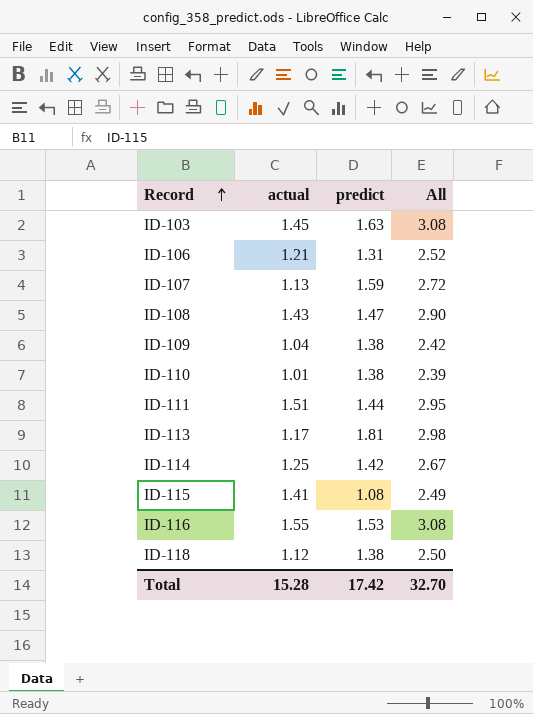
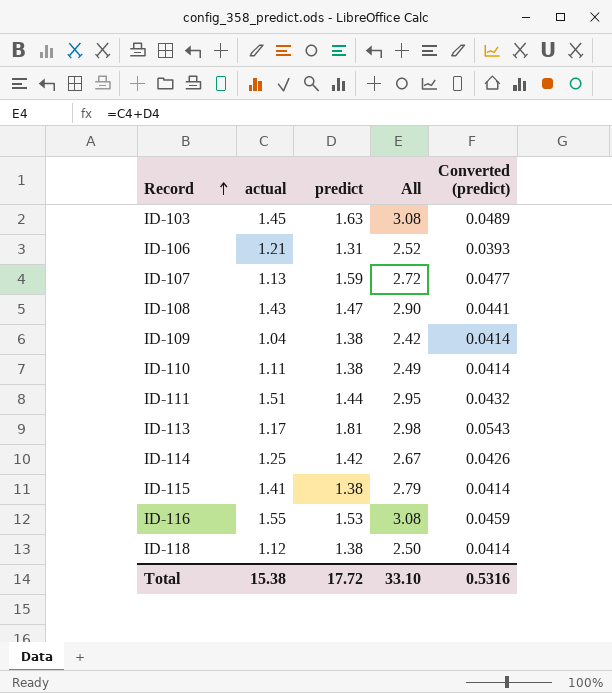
column Converted (predict) | formula: none -> [predict] * 0.03
ID-110 | actual: 1.01 -> 1.11
ID-110 | All: 2.39 -> 2.49
ID-115 | predict: 1.08 -> 1.38
ID-115 | All: 2.49 -> 2.79
Total | actual: 15.28 -> 15.38
Total | predict: 17.42 -> 17.72
Total | All: 32.70 -> 33.10

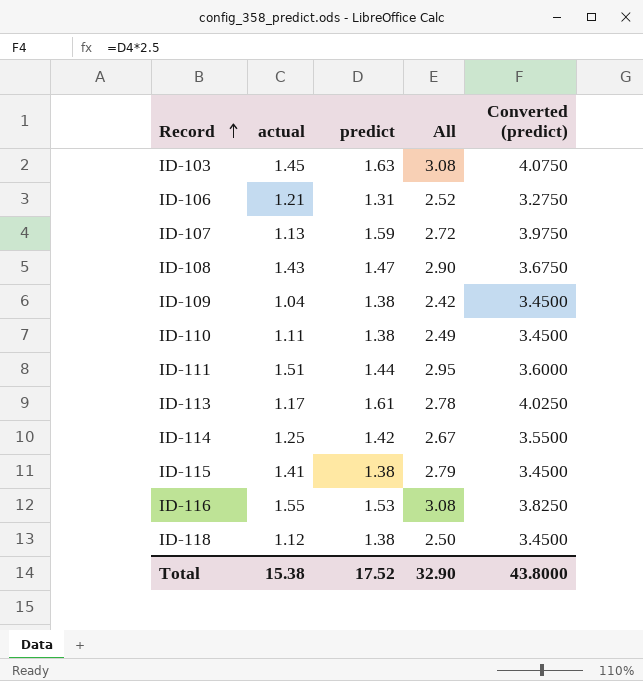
column Converted (predict) | formula: [predict] * 0.03 -> [predict] * 2.5
ID-113 | predict: 1.81 -> 1.61
ID-113 | All: 2.98 -> 2.78
Total | predict: 17.72 -> 17.52
Total | All: 33.10 -> 32.90
Total | Converted (predict): 0.5316 -> 43.8000

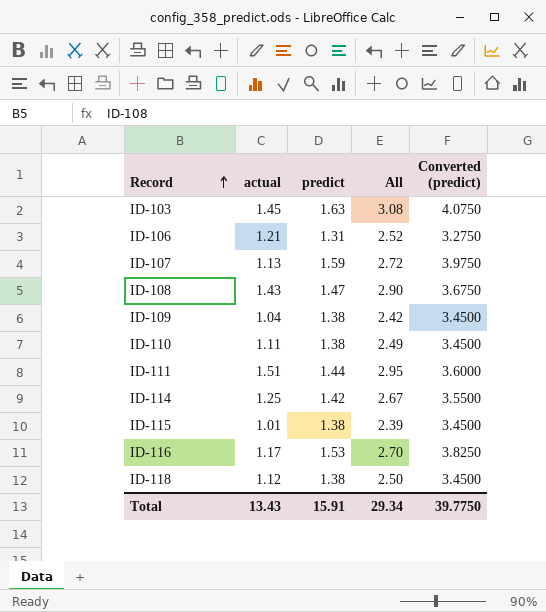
row ID-113: 1.17 | 1.61 | 2.78 | 4.0250 -> none
ID-115 | actual: 1.41 -> 1.01
ID-115 | All: 2.79 -> 2.39
ID-116 | actual: 1.55 -> 1.17
ID-116 | All: 3.08 -> 2.70
Total | actual: 15.38 -> 13.43
Total | predict: 17.52 -> 15.91
Total | All: 32.90 -> 29.34
Total | Converted (predict): 43.8000 -> 39.7750

